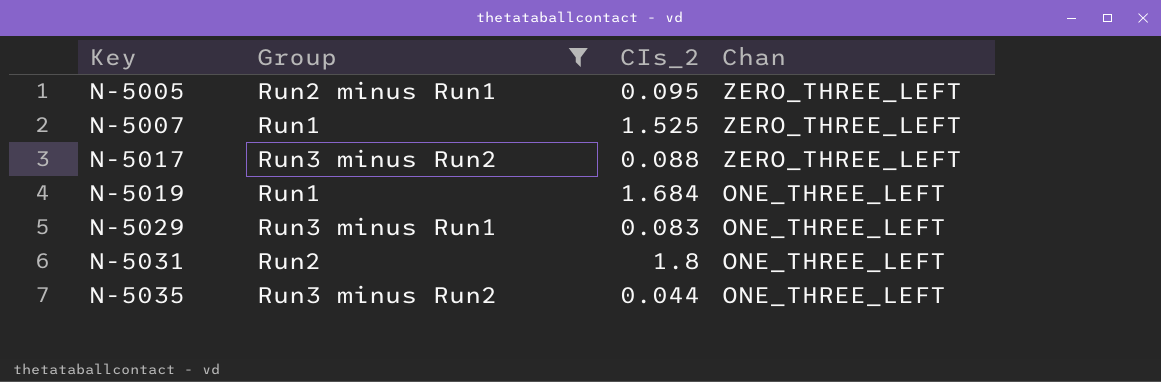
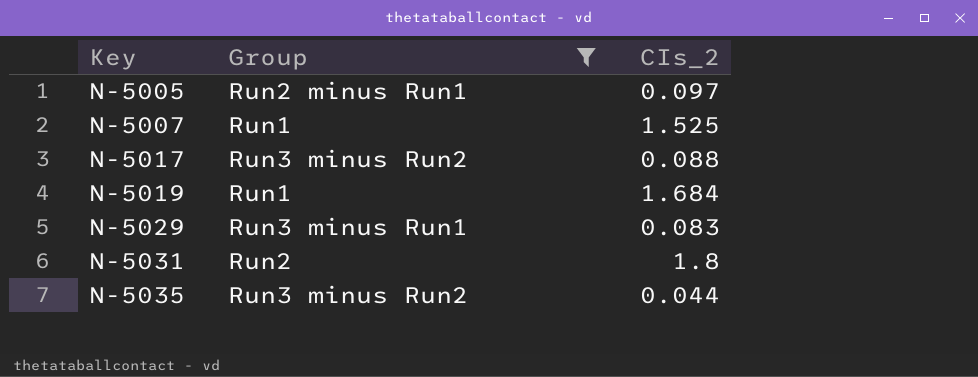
column Chan | position: 4 -> none
N-5005 | CIs_2: 0.095 -> 0.097

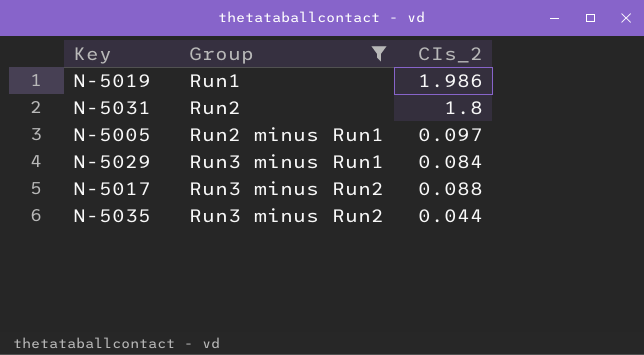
row order: Key ascending -> Group ascending
row N-5007: Run1 | 1.525 -> none
N-5019 | CIs_2: 1.684 -> 1.986
N-5029 | CIs_2: 0.083 -> 0.084

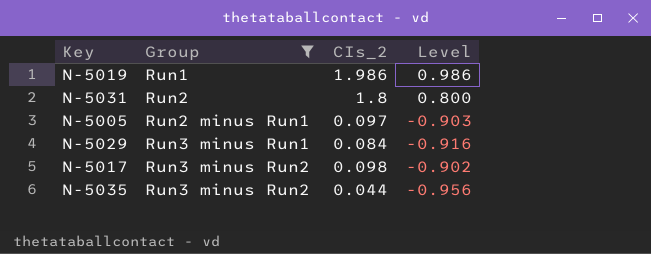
column Level | formula: none -> [CIs_2] - 1
N-5017 | CIs_2: 0.088 -> 0.098

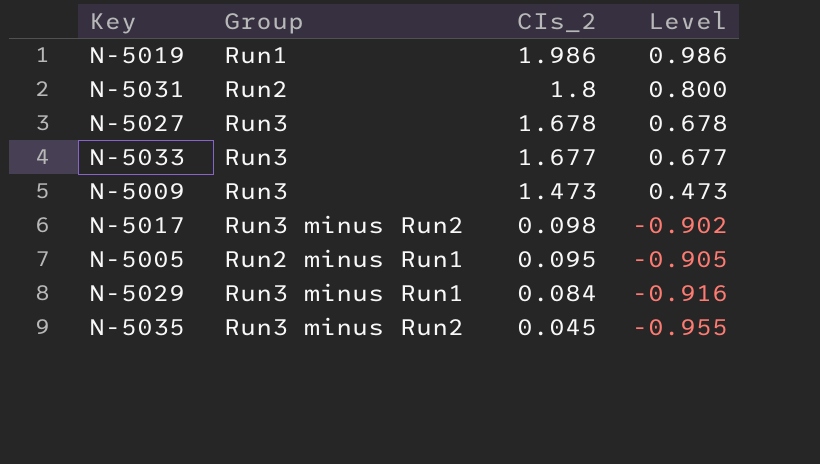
filter: Group != Run3 -> none
row order: Group ascending -> CIs_2 descending
N-5005 | CIs_2: 0.097 -> 0.095
N-5005 | Level: -0.903 -> -0.905
N-5035 | CIs_2: 0.044 -> 0.045
N-5035 | Level: -0.956 -> -0.955

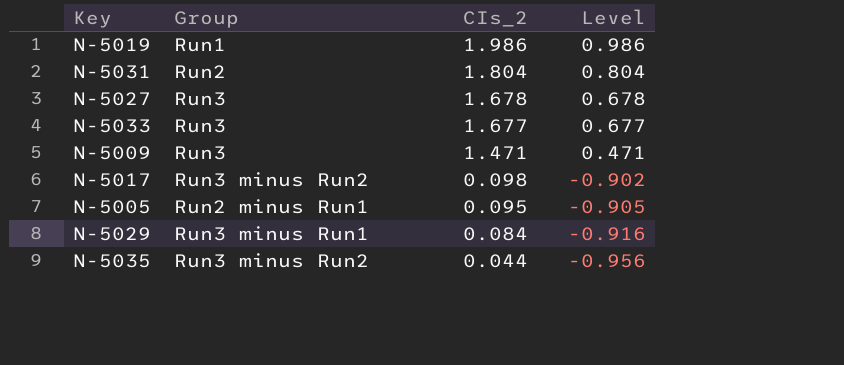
N-5031 | CIs_2: 1.8 -> 1.804
N-5031 | Level: 0.800 -> 0.804
N-5009 | CIs_2: 1.473 -> 1.471
N-5009 | Level: 0.473 -> 0.471
N-5035 | CIs_2: 0.045 -> 0.044
N-5035 | Level: -0.955 -> -0.956

